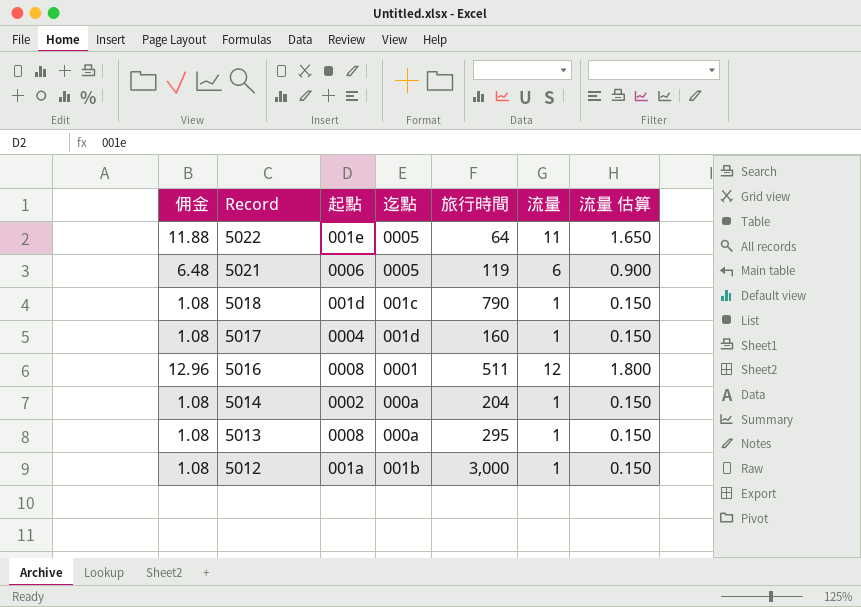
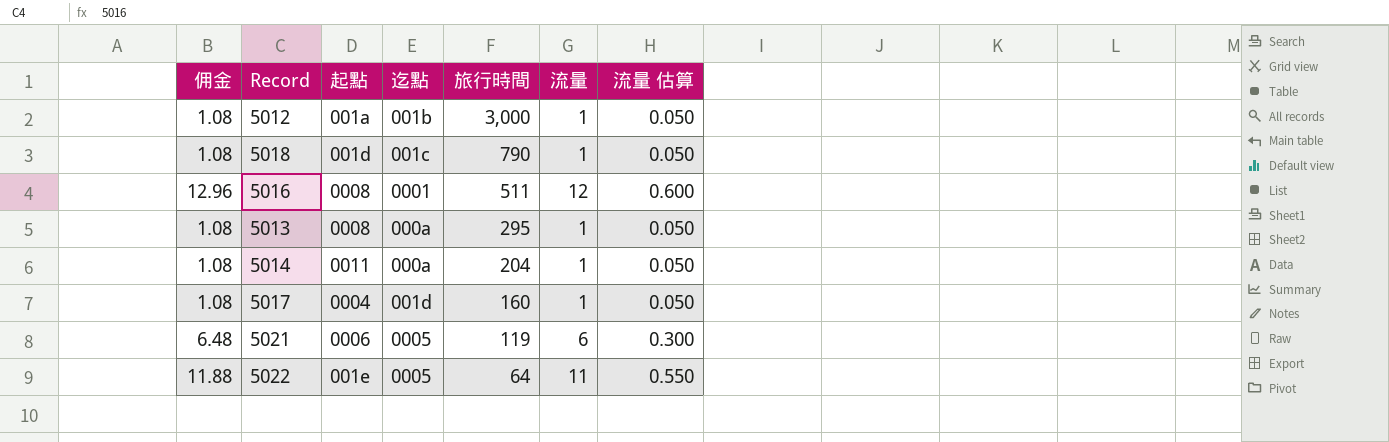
row order: Record descending -> 旅行時間 descending
column 流量 估算 | formula: [流量] * 0.15 -> [流量] * 0.05
5014 | 起點: 0002 -> 0011

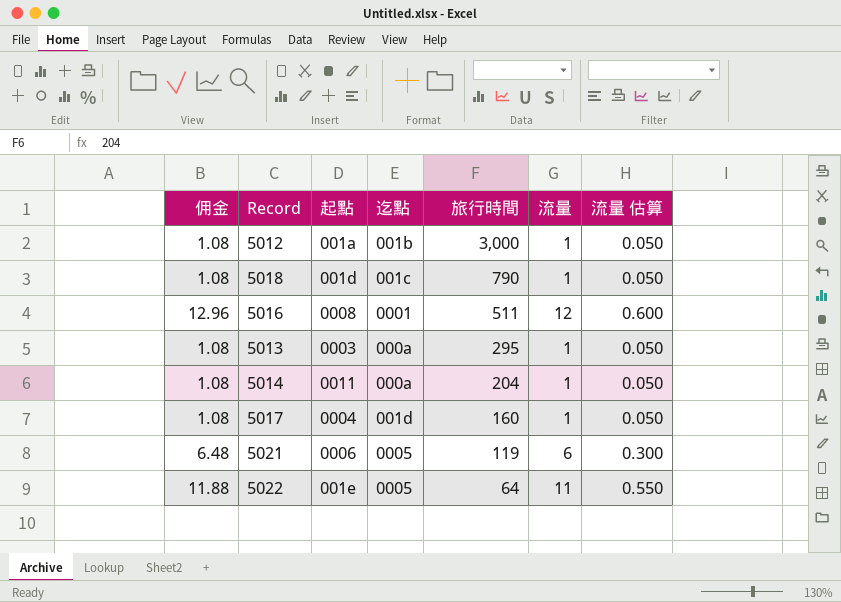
5013 | 起點: 0008 -> 0003

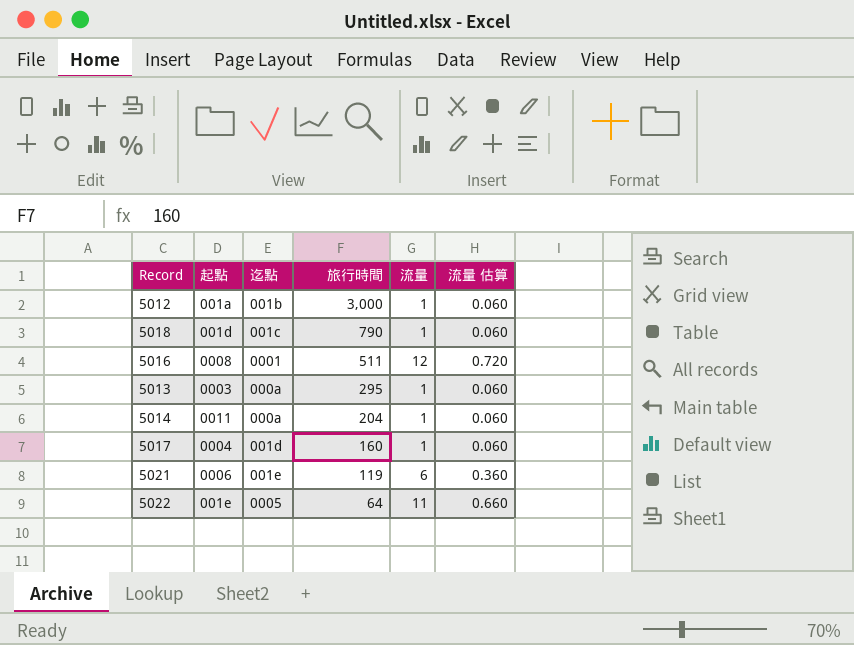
column 佣金 | formula: [流量] * 1.08 -> none
column 流量 估算 | formula: [流量] * 0.05 -> [流量] * 0.06
5021 | 迄點: 0005 -> 001e

